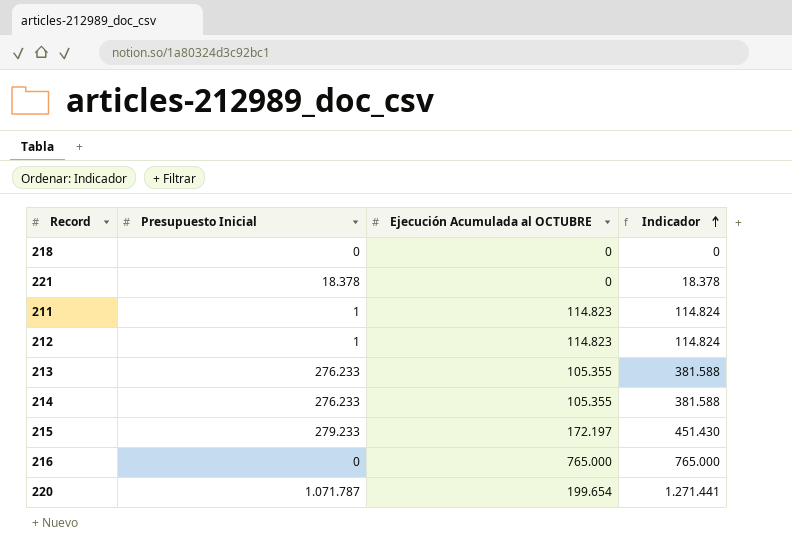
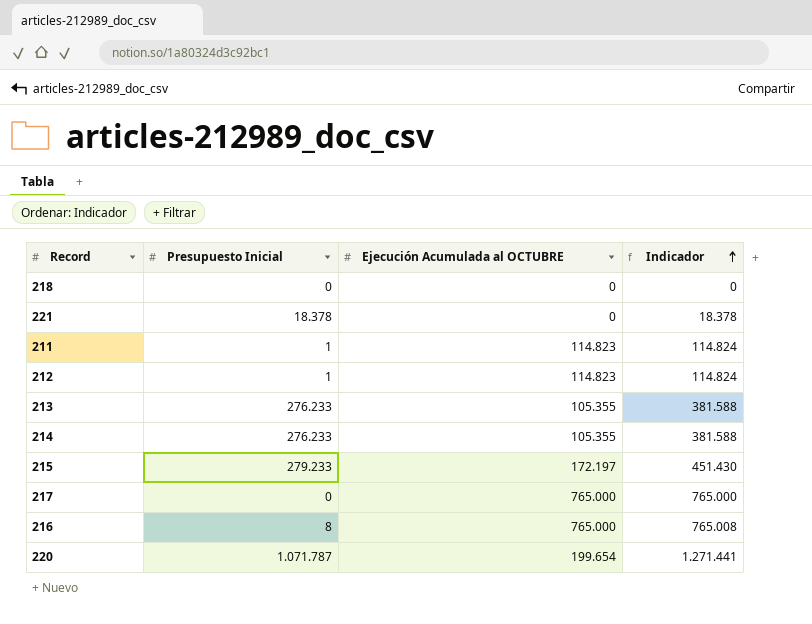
row 217: none -> 0 | 765.000 | 765.000
216 | Presupuesto Inicial: 0 -> 8
216 | Indicador: 765.000 -> 765.008

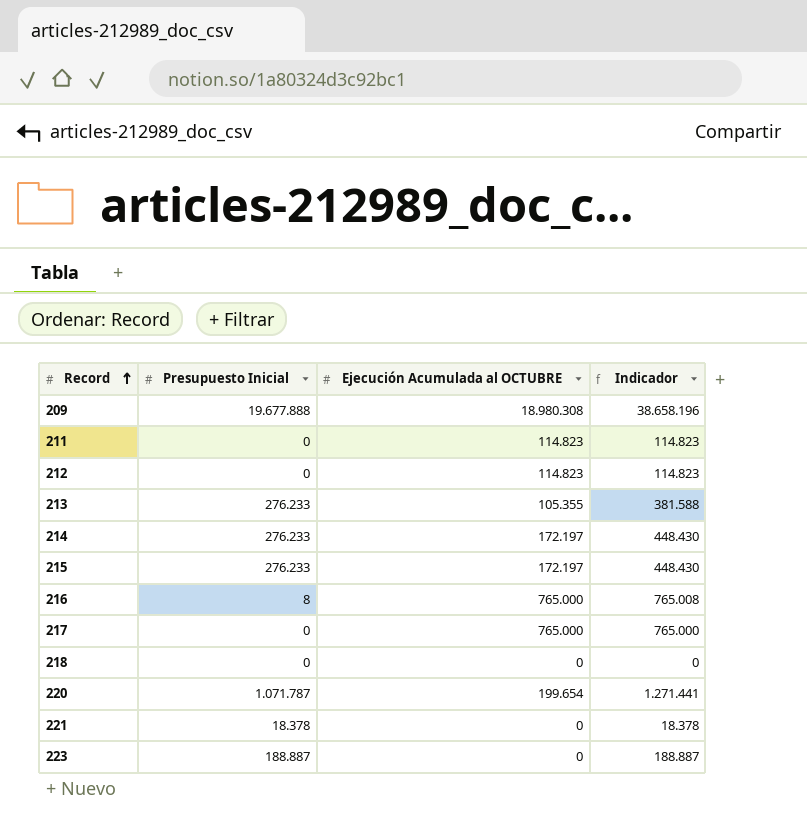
row order: Indicador ascending -> Record ascending
row 209: none -> 19.677.888 | 18.980.308 | 38.658.196
211 | Presupuesto Inicial: 1 -> 0
211 | Indicador: 114.824 -> 114.823
212 | Presupuesto Inicial: 1 -> 0
212 | Indicador: 114.824 -> 114.823
214 | Ejecución Acumulada al OCTUBRE: 105.355 -> 172.197
214 | Indicador: 381.588 -> 448.430
215 | Presupuesto Inicial: 279.233 -> 276.233
215 | Indicador: 451.430 -> 448.430
row 223: none -> 188.887 | 0 | 188.887

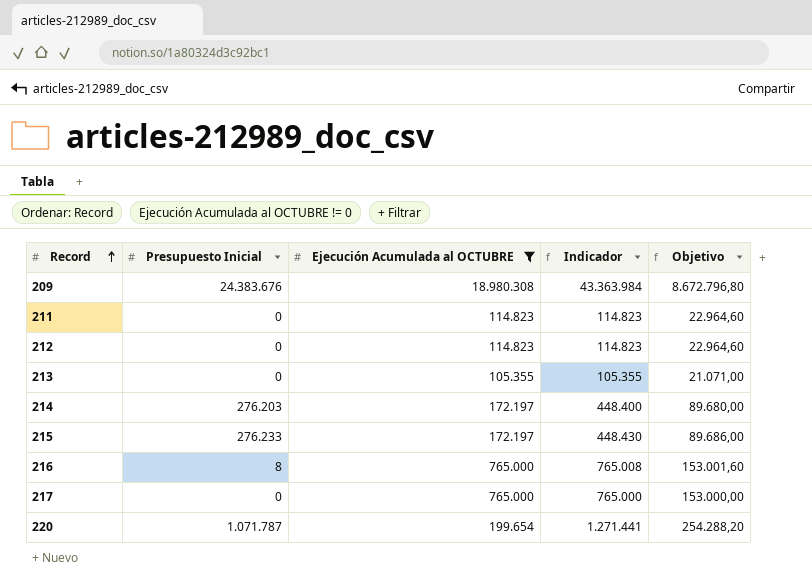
filter: none -> Ejecución Acumulada al OCTUBRE != 0
column Objetivo | formula: none -> [Indicador] * 0,2
209 | Presupuesto Inicial: 19.677.888 -> 24.383.676
209 | Indicador: 38.658.196 -> 43.363.984
213 | Presupuesto Inicial: 276.233 -> 0
213 | Indicador: 381.588 -> 105.355
214 | Presupuesto Inicial: 276.233 -> 276.203
214 | Indicador: 448.430 -> 448.400

